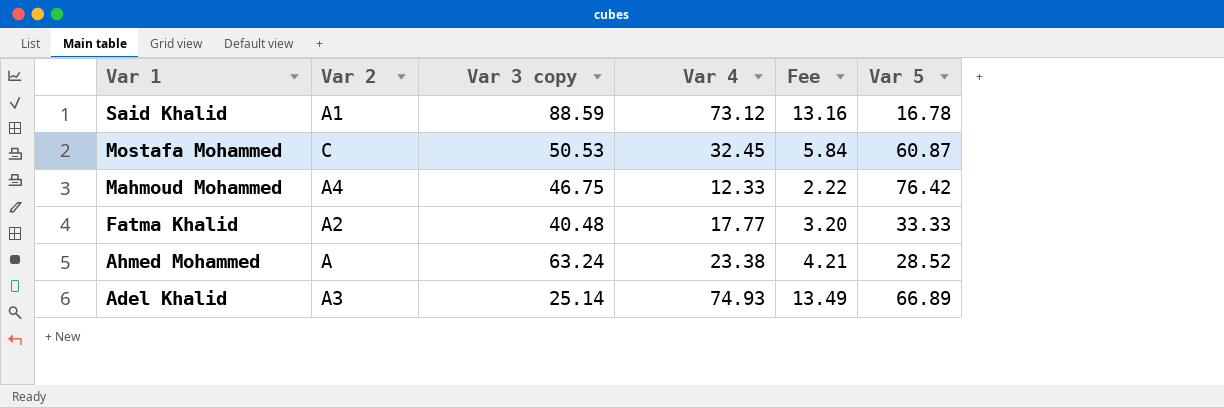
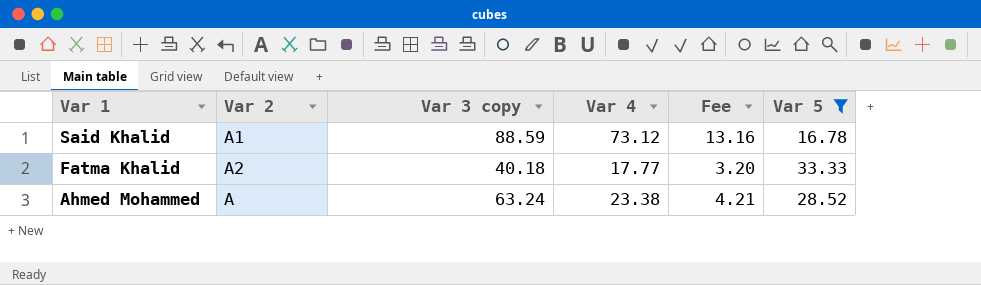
filter: none -> Var 5 <= 33.33
Fatma Khalid | Var 3 copy: 40.48 -> 40.18

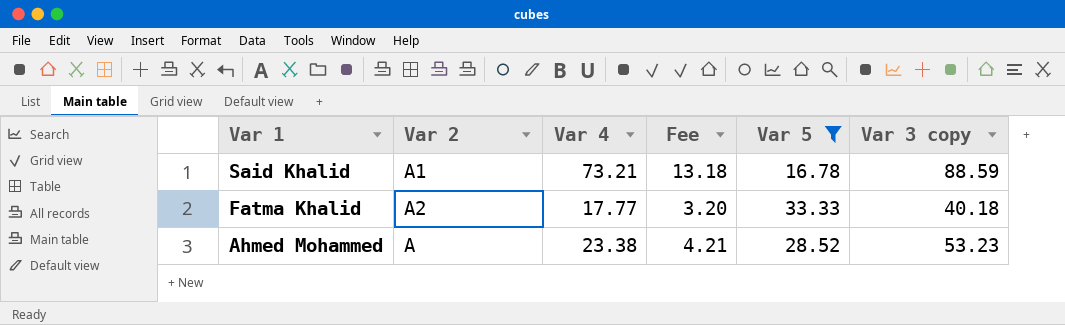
column Var 3 copy | position: 3 -> 6
Said Khalid | Var 4: 73.12 -> 73.21
Said Khalid | Fee: 13.16 -> 13.18
Ahmed Mohammed | Var 3 copy: 63.24 -> 53.23

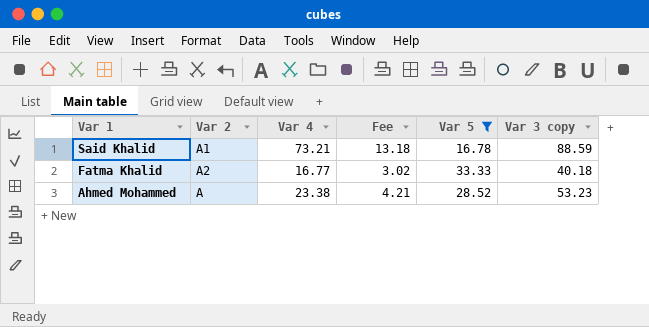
Fatma Khalid | Var 4: 17.77 -> 16.77
Fatma Khalid | Fee: 3.20 -> 3.02

